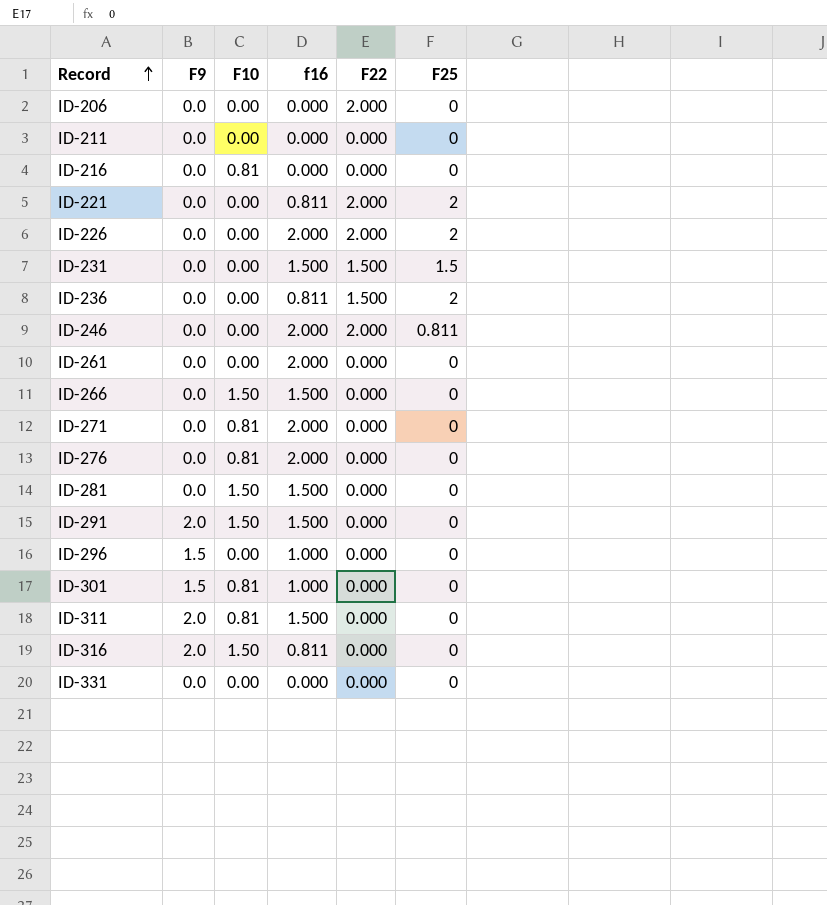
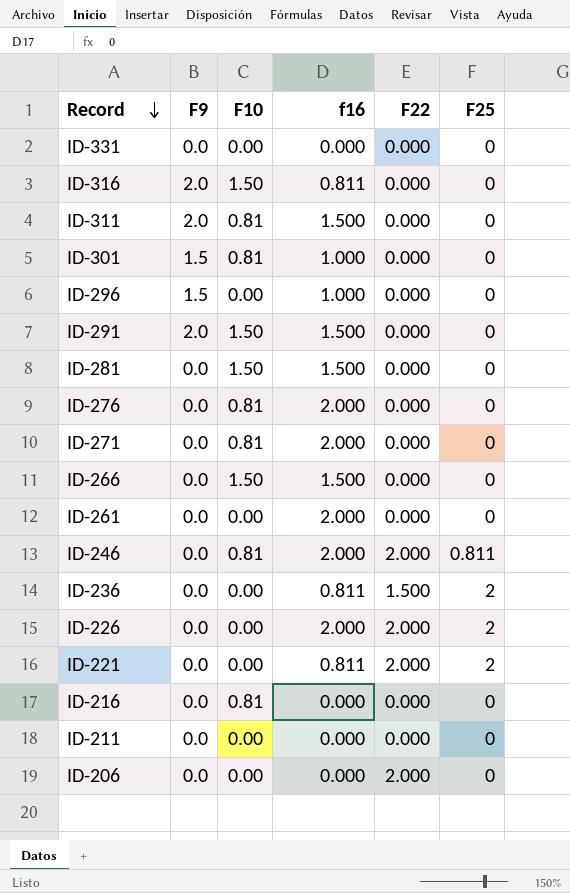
row order: Record ascending -> Record descending
row ID-231: 0.0 | 0.00 | 1.500 | 1.500 | 1.5 -> none
ID-246 | F10: 0.00 -> 0.81

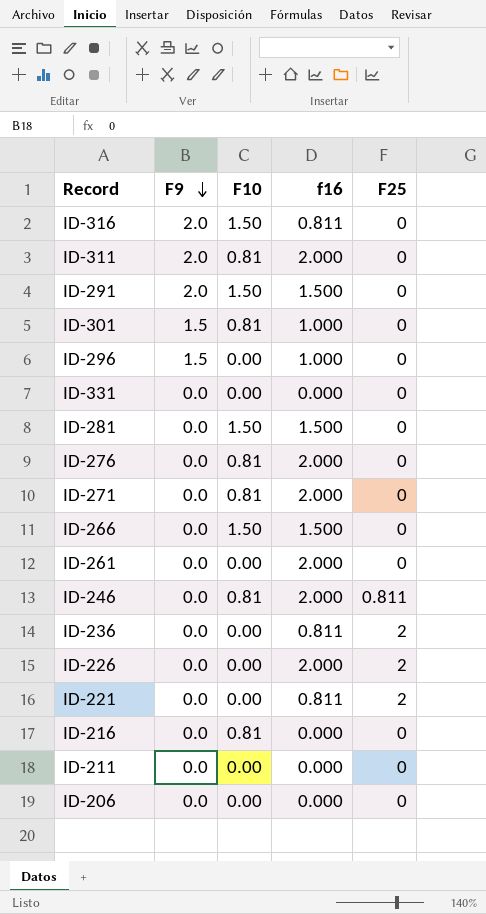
row order: Record descending -> F9 descending
column F22 | position: 5 -> none
ID-311 | f16: 1.500 -> 2.000

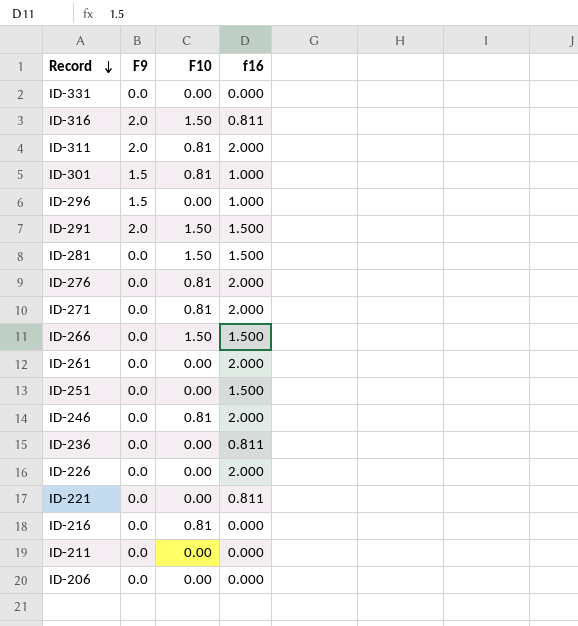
row order: F9 descending -> Record descending
column F25 | position: 5 -> none
row ID-251: none -> 0.0 | 0.00 | 1.500

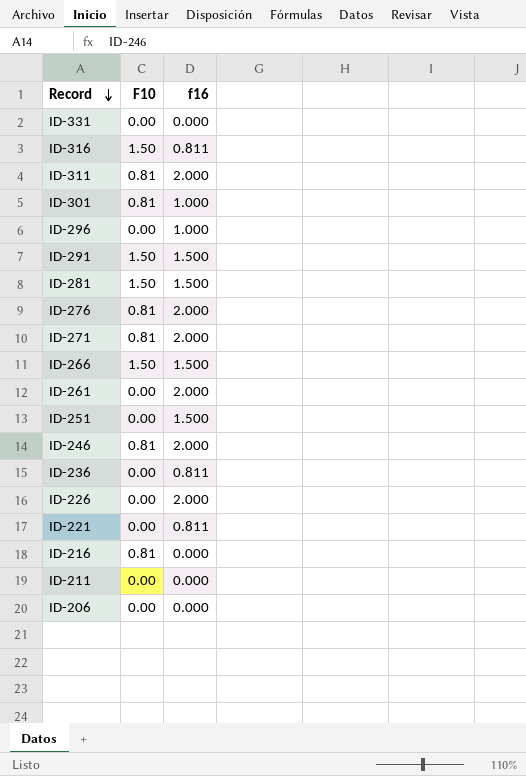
column F9 | position: 2 -> none

